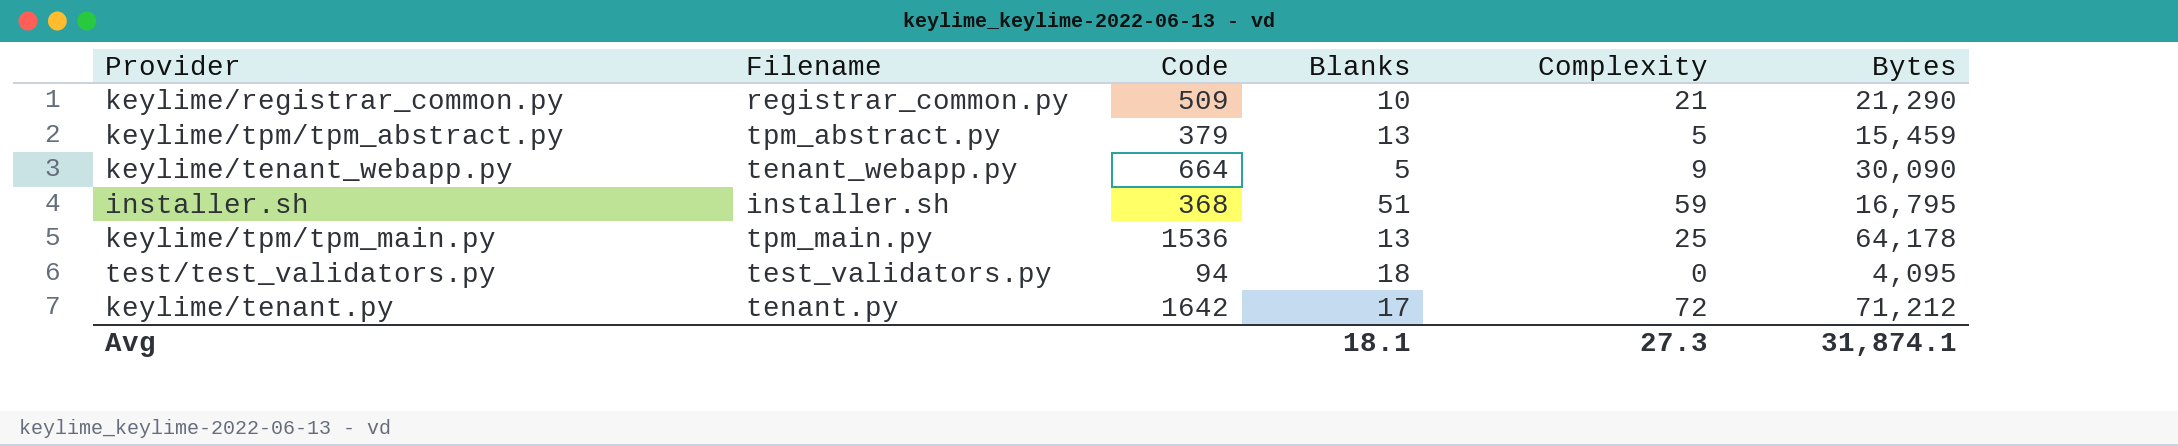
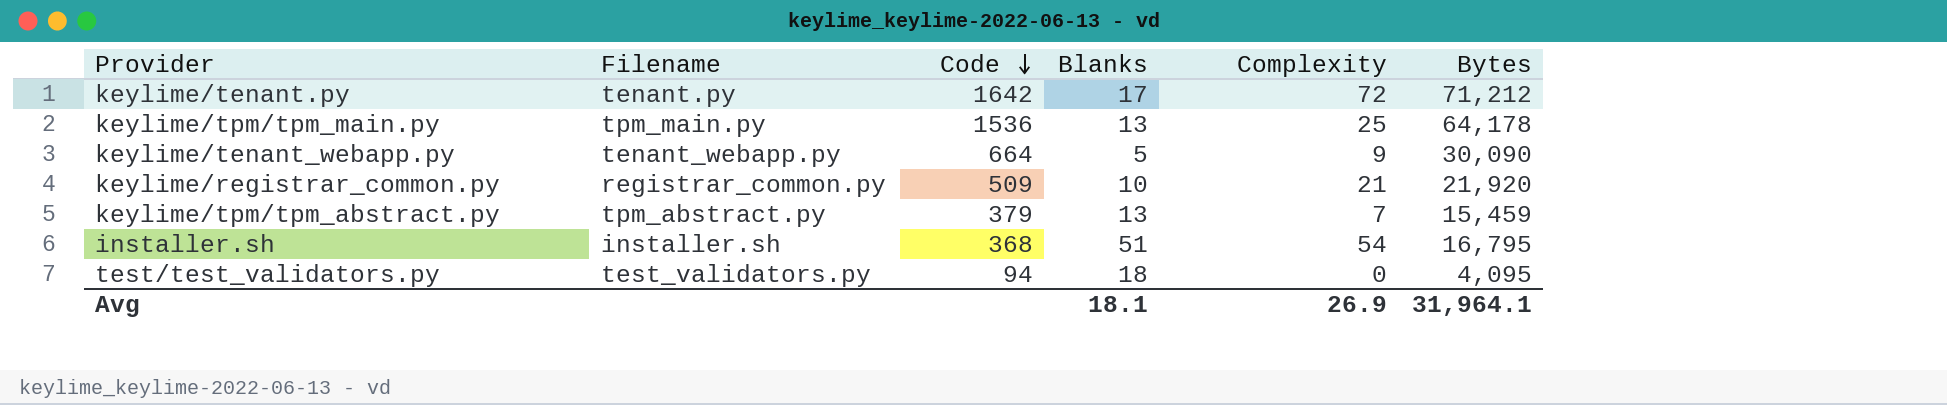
row order: none -> Code descending
keylime/registrar_common.py | Bytes: 21,290 -> 21,920
keylime/tpm/tpm_abstract.py | Complexity: 5 -> 7
installer.sh | Complexity: 59 -> 54
Avg | Complexity: 27.3 -> 26.9
Avg | Bytes: 31,874.1 -> 31,964.1

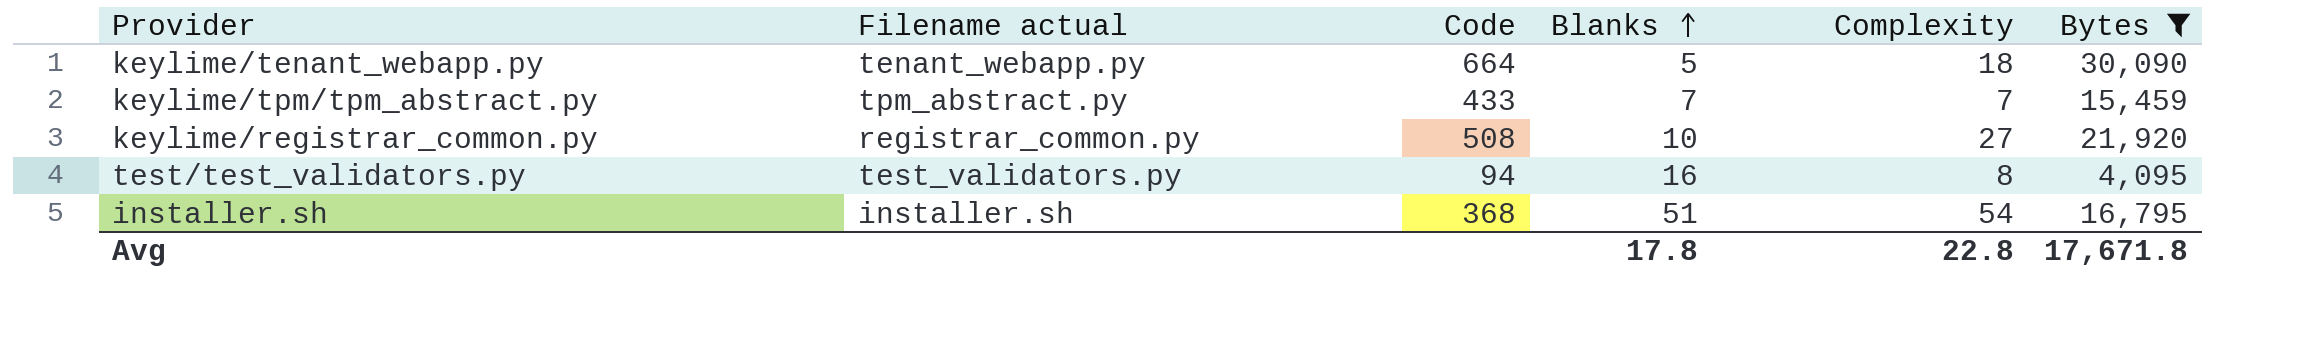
filter: none -> Bytes <= 30,090
row order: Code descending -> Blanks ascending
column name: Filename -> Filename actual
keylime/tenant_webapp.py | Complexity: 9 -> 18
keylime/tpm/tpm_abstract.py | Code: 379 -> 433
keylime/tpm/tpm_abstract.py | Blanks: 13 -> 7
keylime/registrar_common.py | Code: 509 -> 508
keylime/registrar_common.py | Complexity: 21 -> 27
test/test_validators.py | Blanks: 18 -> 16
test/test_validators.py | Complexity: 0 -> 8
Avg | Blanks: 18.1 -> 17.8
Avg | Complexity: 26.9 -> 22.8
Avg | Bytes: 31,964.1 -> 17,671.8

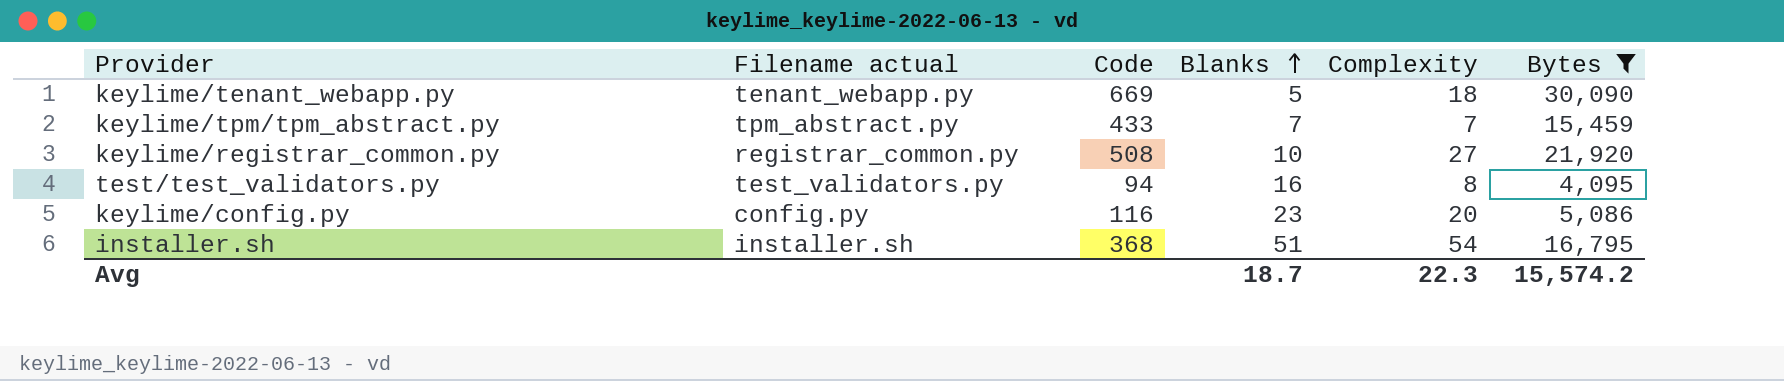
keylime/tenant_webapp.py | Code: 664 -> 669
row keylime/config.py: none -> config.py | 116 | 23 | 20 | 5,086
Avg | Blanks: 17.8 -> 18.7
Avg | Complexity: 22.8 -> 22.3
Avg | Bytes: 17,671.8 -> 15,574.2

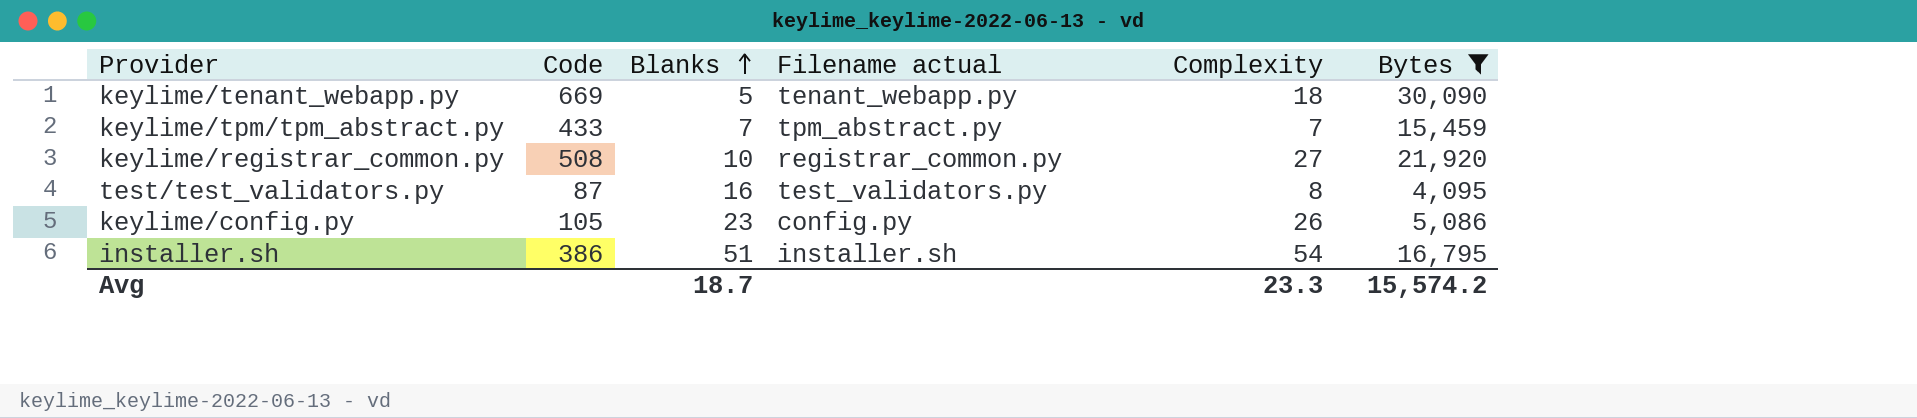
column Filename actual | position: 2 -> 4
test/test_validators.py | Code: 94 -> 87
keylime/config.py | Code: 116 -> 105
keylime/config.py | Complexity: 20 -> 26
installer.sh | Code: 368 -> 386
Avg | Complexity: 22.3 -> 23.3

